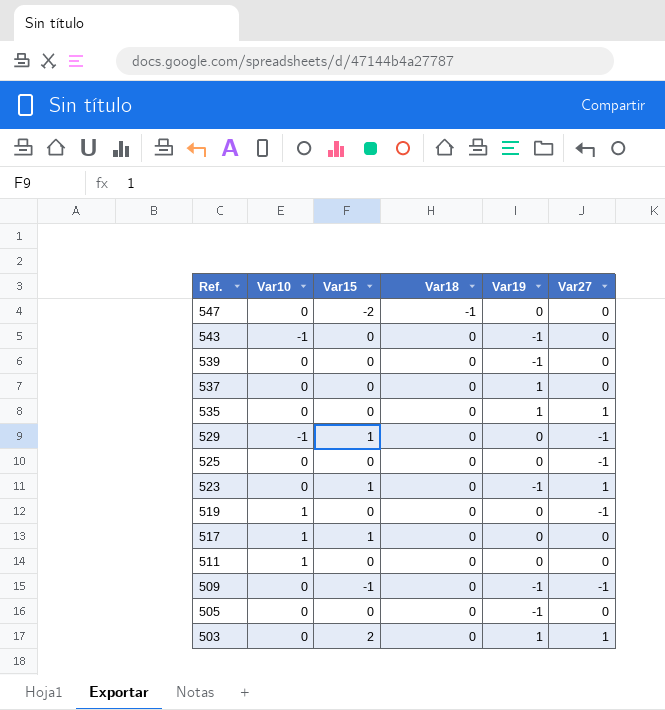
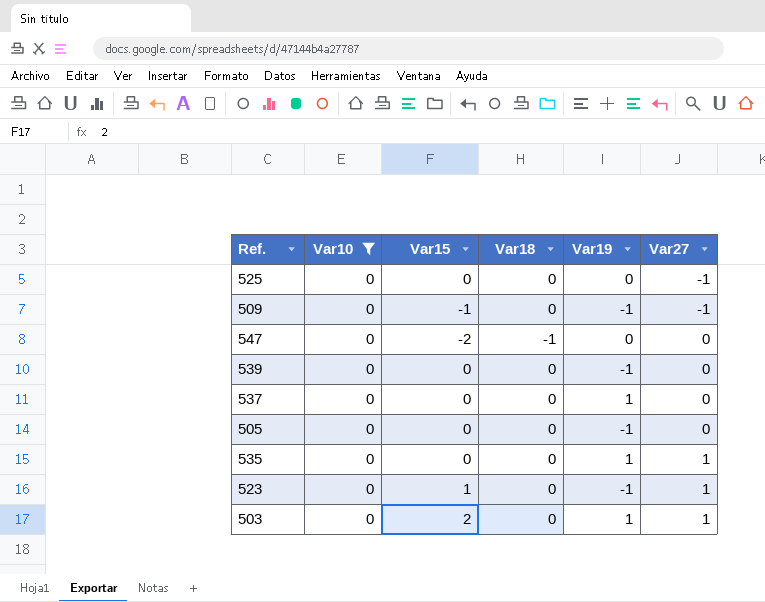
filter: none -> Var10 = 0
row order: Ref. descending -> Var27 ascending

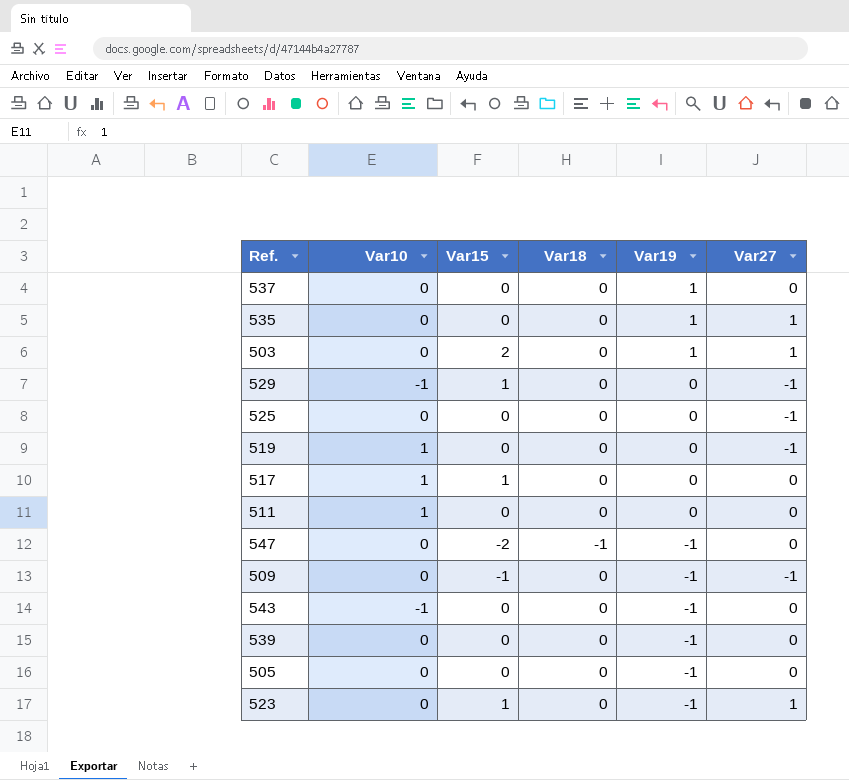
filter: Var10 = 0 -> none
row order: Var27 ascending -> Var19 descending
547 | Var19: 0 -> -1

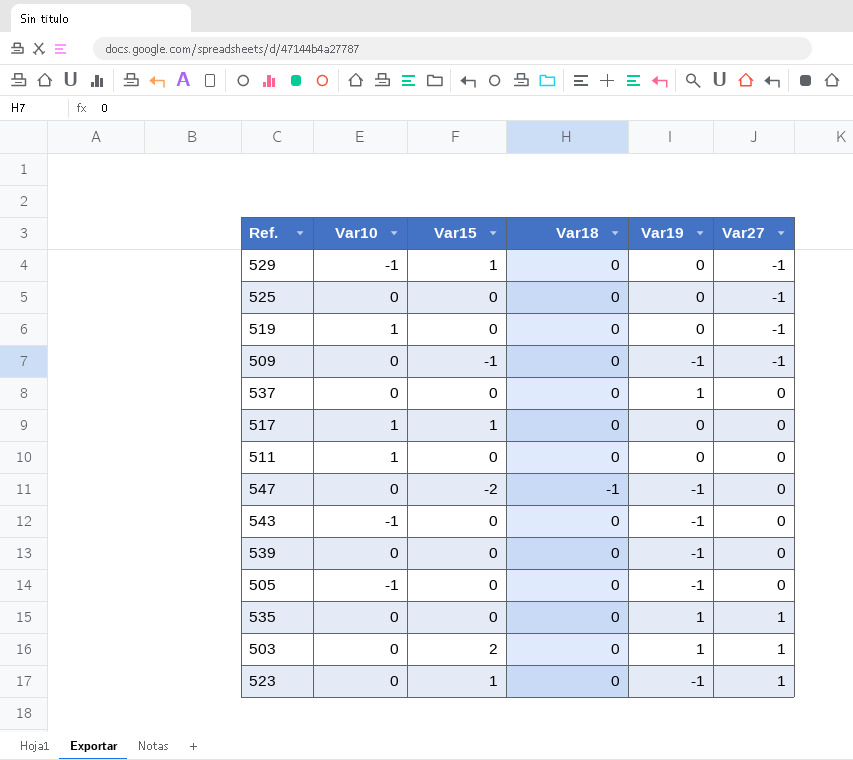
row order: Var19 descending -> Var27 ascending
505 | Var10: 0 -> -1

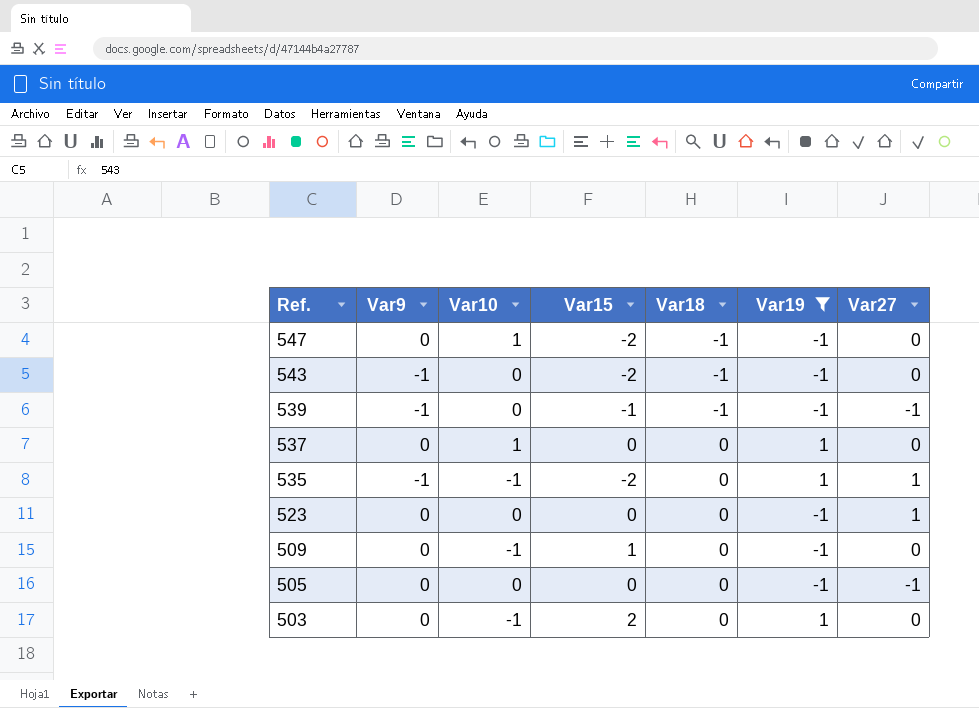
filter: none -> Var19 != 0
row order: Var27 ascending -> Ref. descending
column Var9 | position: none -> 2
547 | Var10: 0 -> 1
543 | Var10: -1 -> 0
543 | Var15: 0 -> -2
543 | Var18: 0 -> -1
539 | Var15: 0 -> -1
539 | Var18: 0 -> -1
539 | Var27: 0 -> -1
537 | Var10: 0 -> 1
535 | Var10: 0 -> -1
535 | Var15: 0 -> -2
523 | Var15: 1 -> 0
509 | Var10: 0 -> -1
509 | Var15: -1 -> 1
509 | Var27: -1 -> 0
505 | Var10: -1 -> 0
505 | Var27: 0 -> -1
503 | Var10: 0 -> -1
503 | Var27: 1 -> 0

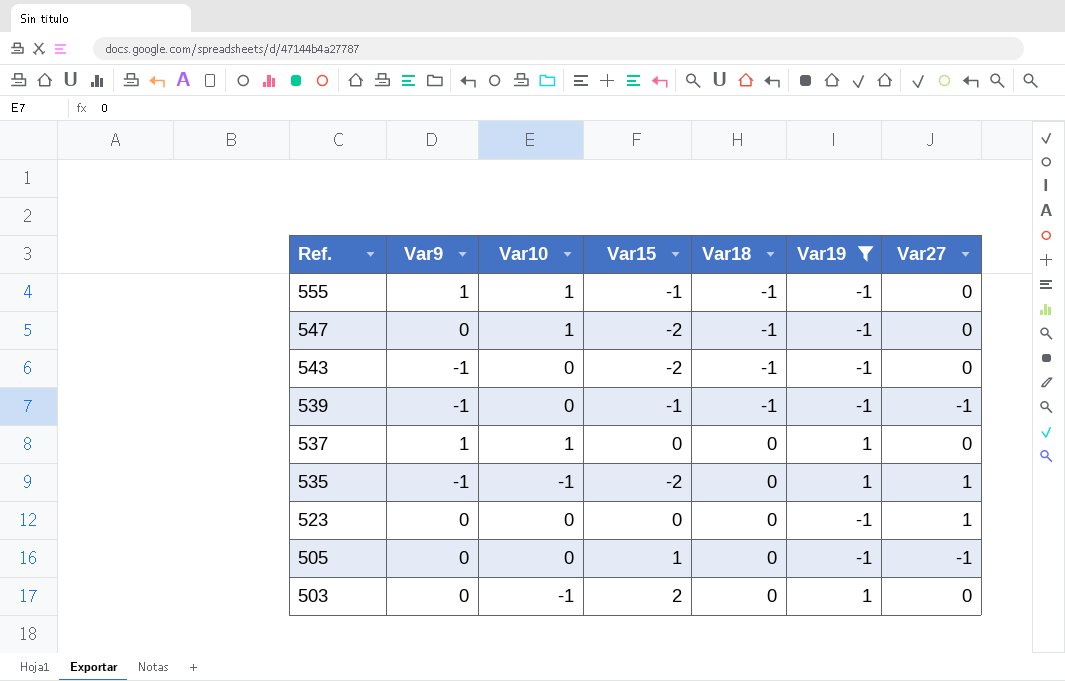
row 509: 0 | -1 | 1 | 0 | -1 | 0 -> none
row 555: none -> 1 | 1 | -1 | -1 | -1 | 0
537 | Var9: 0 -> 1
505 | Var15: 0 -> 1

